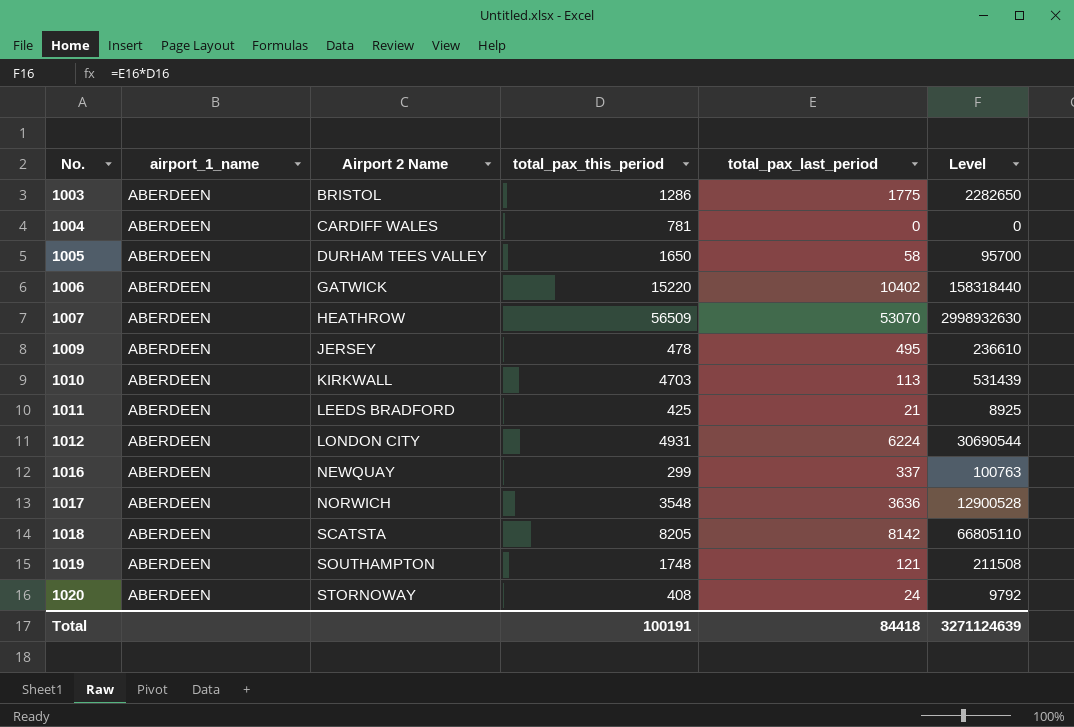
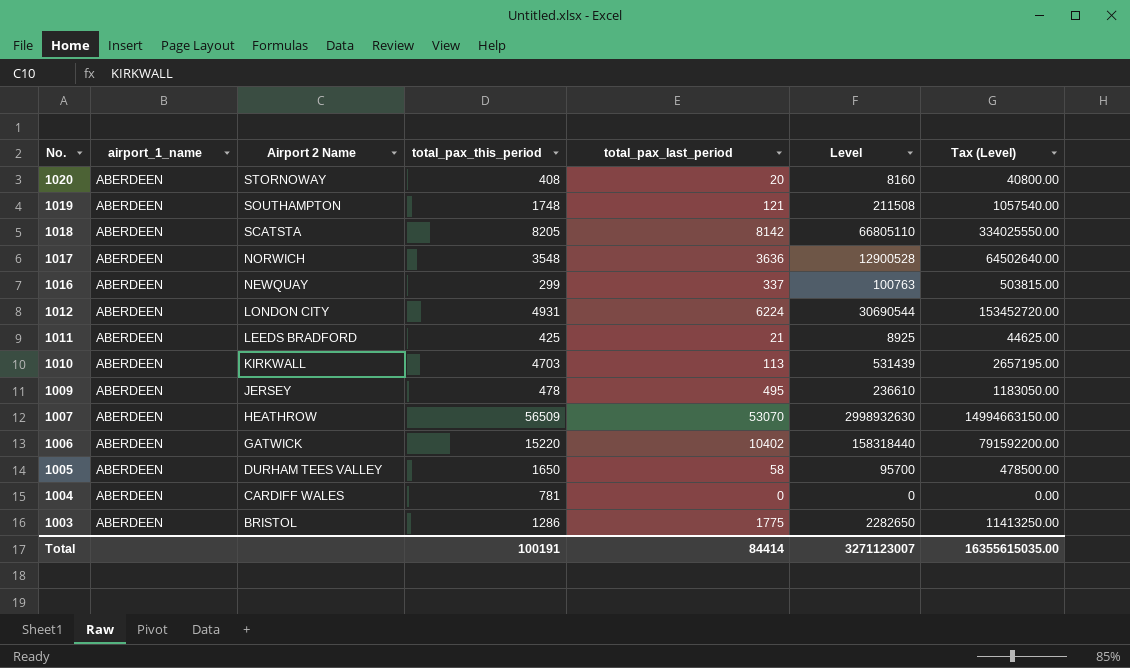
row order: No. ascending -> No. descending
column Tax (Level) | formula: none -> [Level] * 5
1020 | total_pax_last_period: 24 -> 20
1020 | Level: 9792 -> 8160
Total | total_pax_last_period: 84418 -> 84414
Total | Level: 3271124639 -> 3271123007

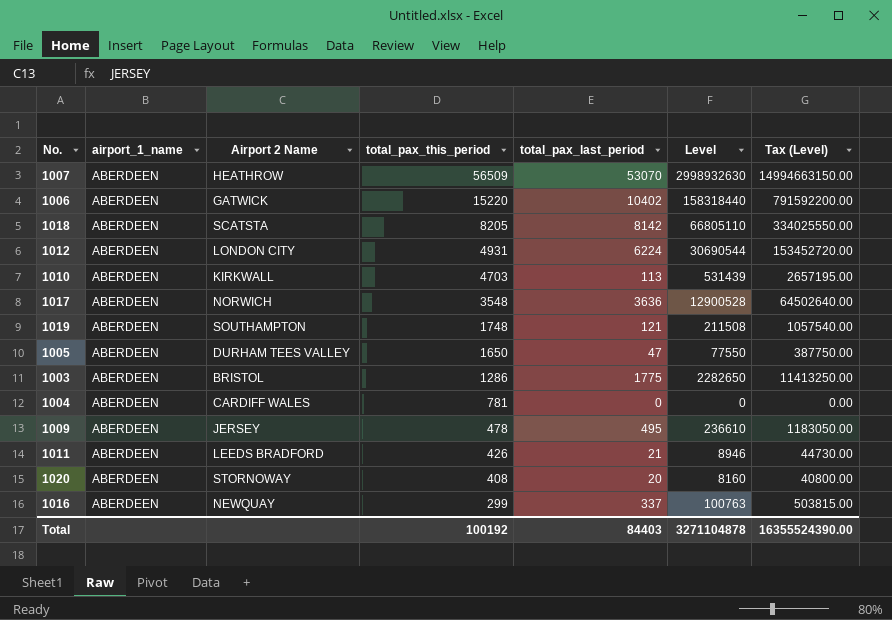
row order: No. descending -> total_pax_this_period descending
1005 | total_pax_last_period: 58 -> 47
1005 | Level: 95700 -> 77550
1005 | Tax (Level): 478500.00 -> 387750.00
1011 | total_pax_this_period: 425 -> 426
1011 | Level: 8925 -> 8946
1011 | Tax (Level): 44625.00 -> 44730.00
Total | total_pax_this_period: 100191 -> 100192
Total | total_pax_last_period: 84414 -> 84403
Total | Level: 3271123007 -> 3271104878
Total | Tax (Level): 16355615035.00 -> 16355524390.00

